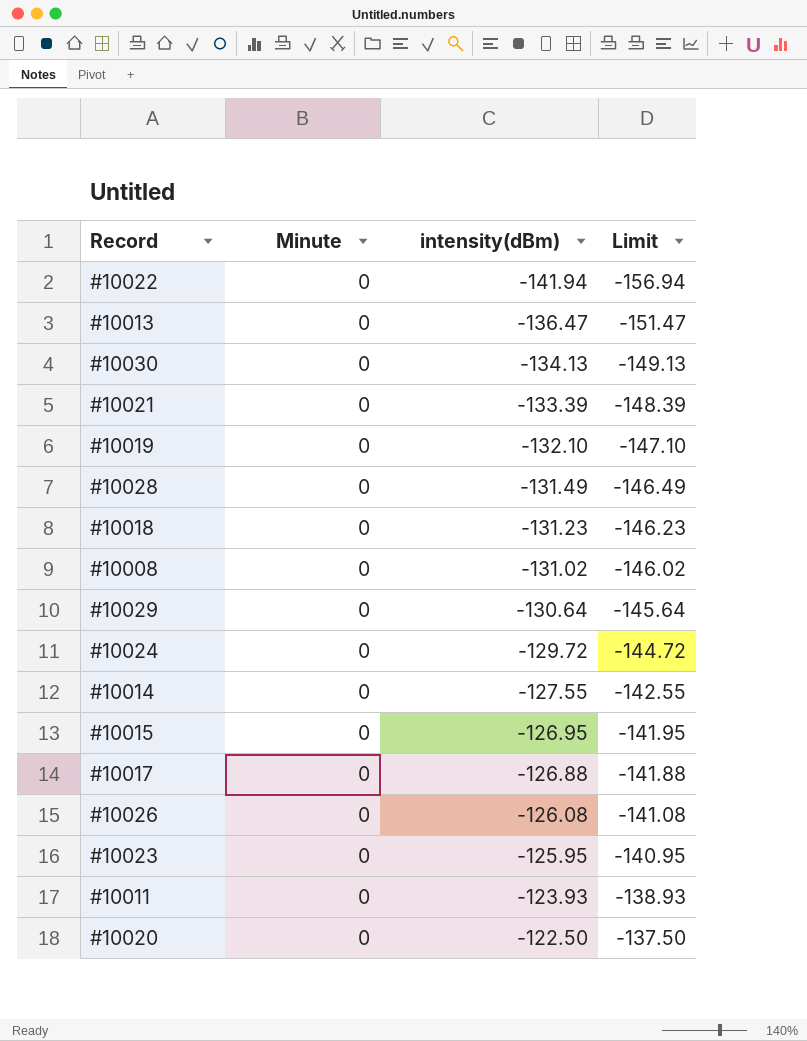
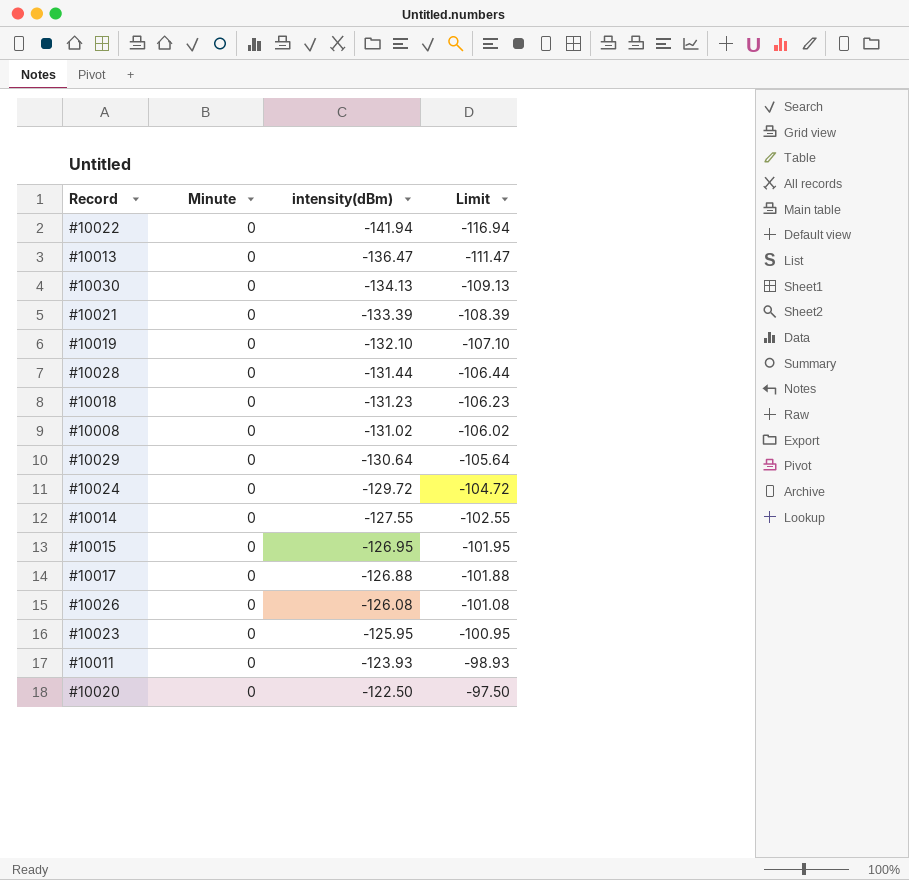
column Limit | formula: [intensity(dBm)] - 15 -> [intensity(dBm)] + 25
#10028 | intensity(dBm): -131.49 -> -131.44

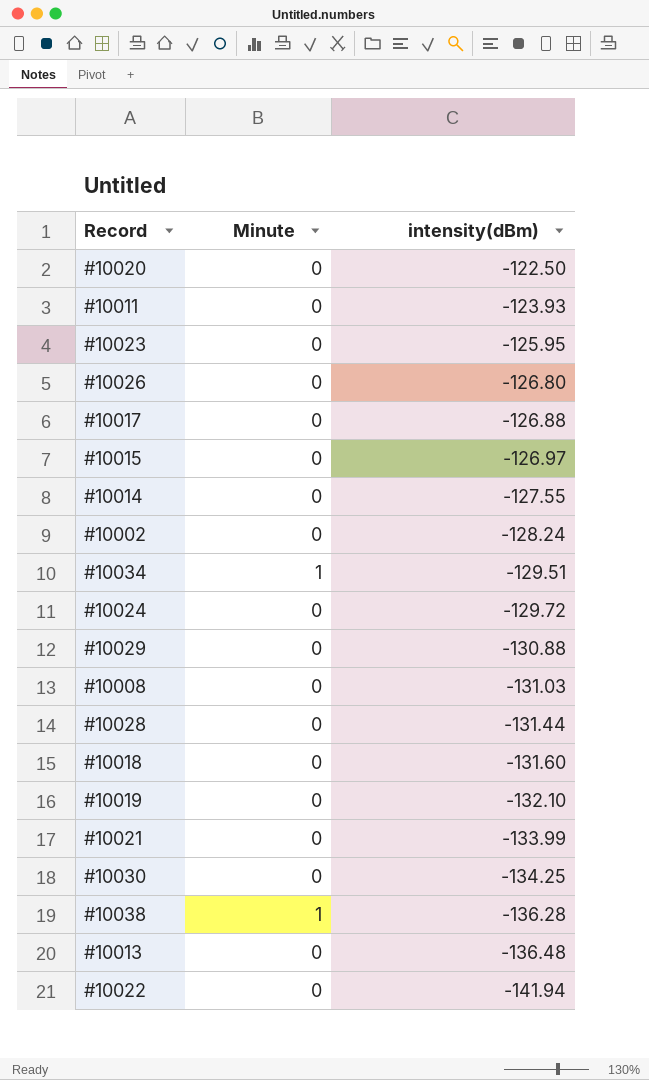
row order: intensity(dBm) ascending -> intensity(dBm) descending
column Limit | formula: [intensity(dBm)] + 25 -> none
#10026 | intensity(dBm): -126.08 -> -126.80
#10015 | intensity(dBm): -126.95 -> -126.97
row #10002: none -> 0 | -128.24
row #10034: none -> 1 | -129.51
#10029 | intensity(dBm): -130.64 -> -130.88
#10008 | intensity(dBm): -131.02 -> -131.03
#10018 | intensity(dBm): -131.23 -> -131.60
#10021 | intensity(dBm): -133.39 -> -133.99
#10030 | intensity(dBm): -134.13 -> -134.25
row #10038: none -> 1 | -136.28
#10013 | intensity(dBm): -136.47 -> -136.48

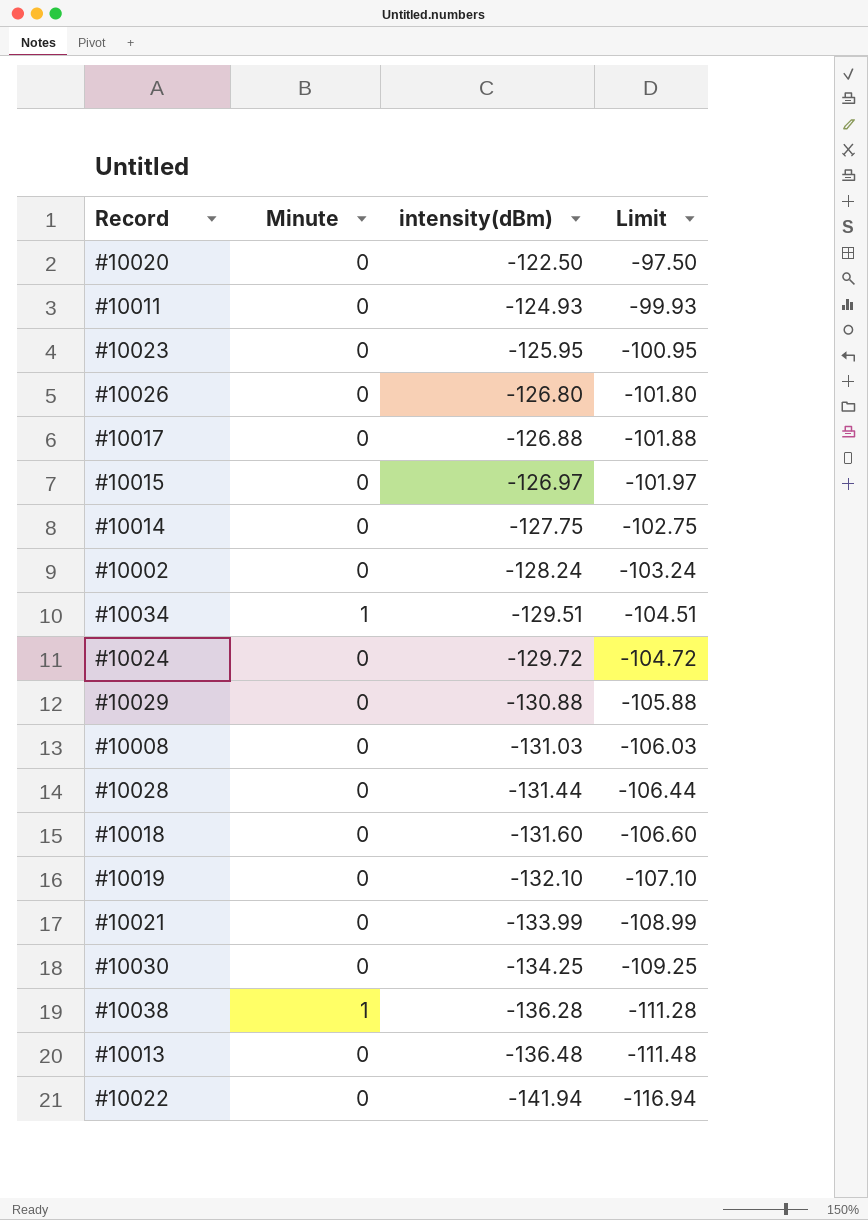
column Limit | formula: none -> [intensity(dBm)] + 25
#10011 | intensity(dBm): -123.93 -> -124.93
#10014 | intensity(dBm): -127.55 -> -127.75

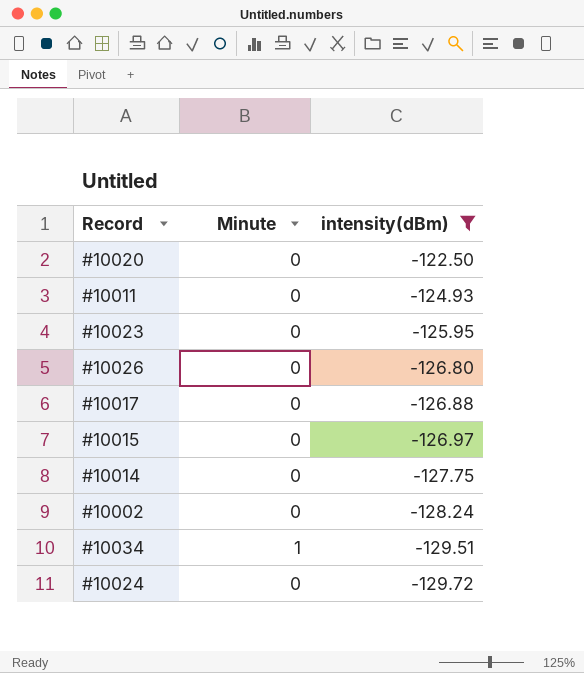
filter: none -> intensity(dBm) >= -129.72
column Limit | formula: [intensity(dBm)] + 25 -> none

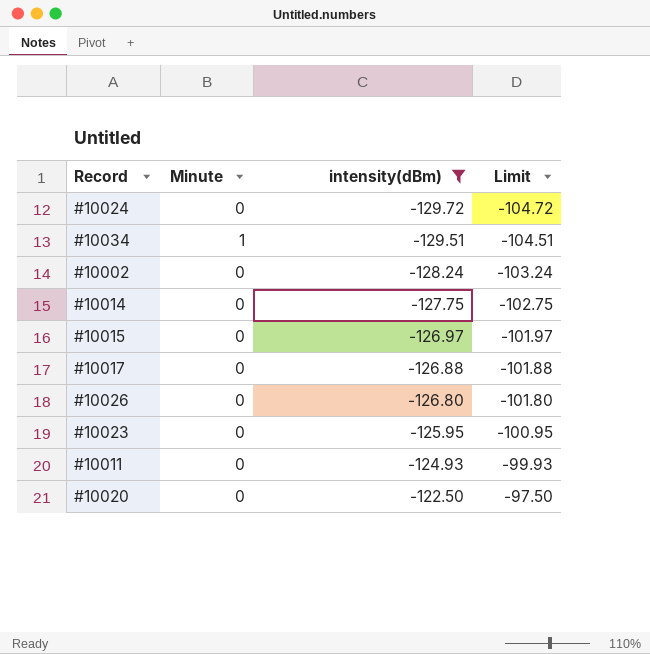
row order: intensity(dBm) descending -> intensity(dBm) ascending
column Limit | formula: none -> [intensity(dBm)] + 25

